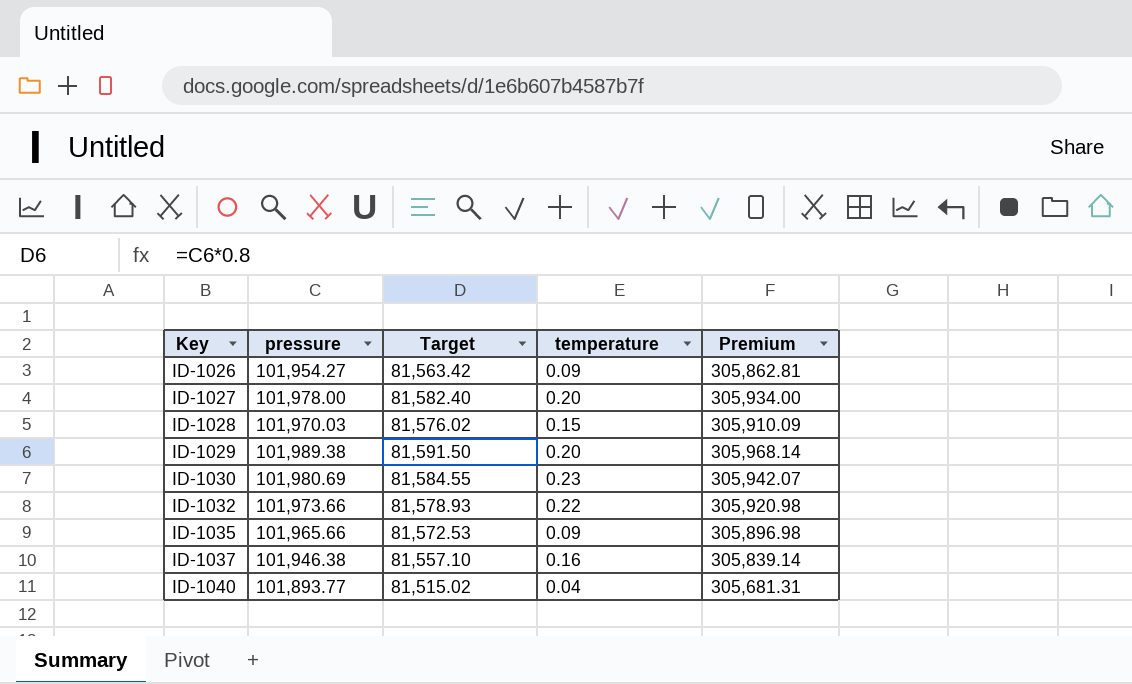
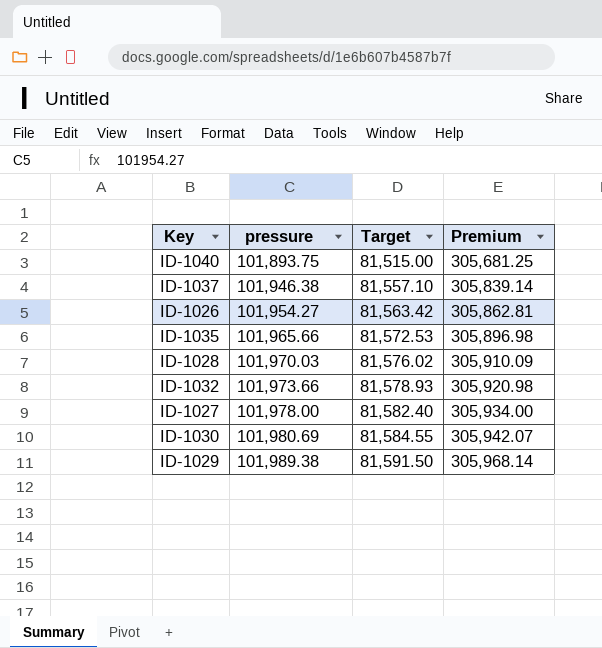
row order: Key ascending -> pressure ascending
column temperature | position: 4 -> none
ID-1040 | pressure: 101,893.77 -> 101,893.75
ID-1040 | Target: 81,515.02 -> 81,515.00
ID-1040 | Premium: 305,681.31 -> 305,681.25

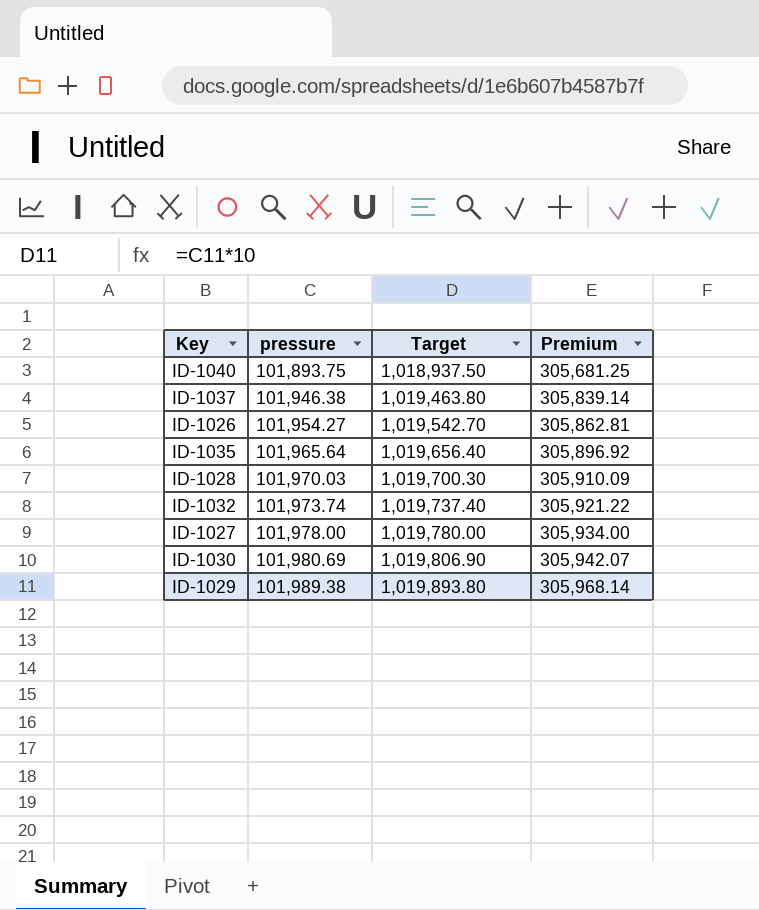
column Target | formula: [pressure] * 0.8 -> [pressure] * 10
ID-1035 | pressure: 101,965.66 -> 101,965.64
ID-1035 | Premium: 305,896.98 -> 305,896.92
ID-1032 | pressure: 101,973.66 -> 101,973.74
ID-1032 | Premium: 305,920.98 -> 305,921.22

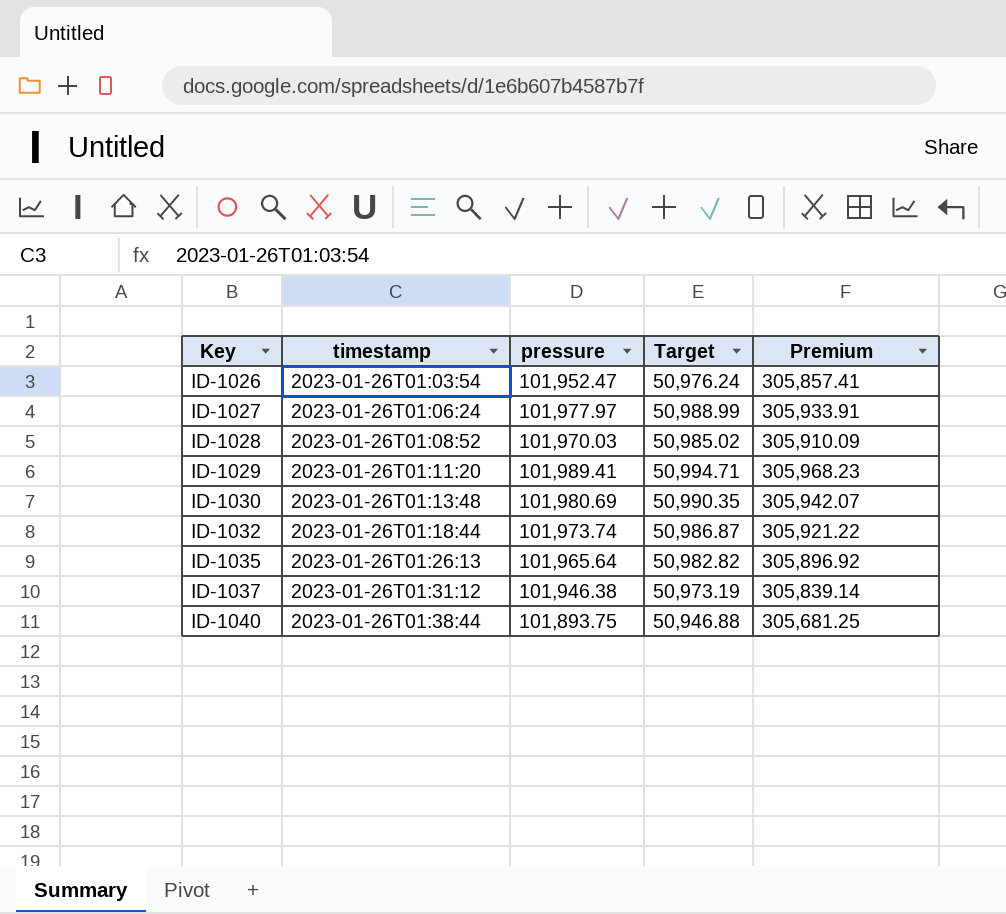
row order: pressure ascending -> Key ascending
column timestamp | position: none -> 2
column Target | formula: [pressure] * 10 -> [pressure] * 0.5
ID-1026 | pressure: 101,954.27 -> 101,952.47
ID-1026 | Premium: 305,862.81 -> 305,857.41
ID-1027 | pressure: 101,978.00 -> 101,977.97
ID-1027 | Premium: 305,934.00 -> 305,933.91
ID-1029 | pressure: 101,989.38 -> 101,989.41
ID-1029 | Premium: 305,968.14 -> 305,968.23

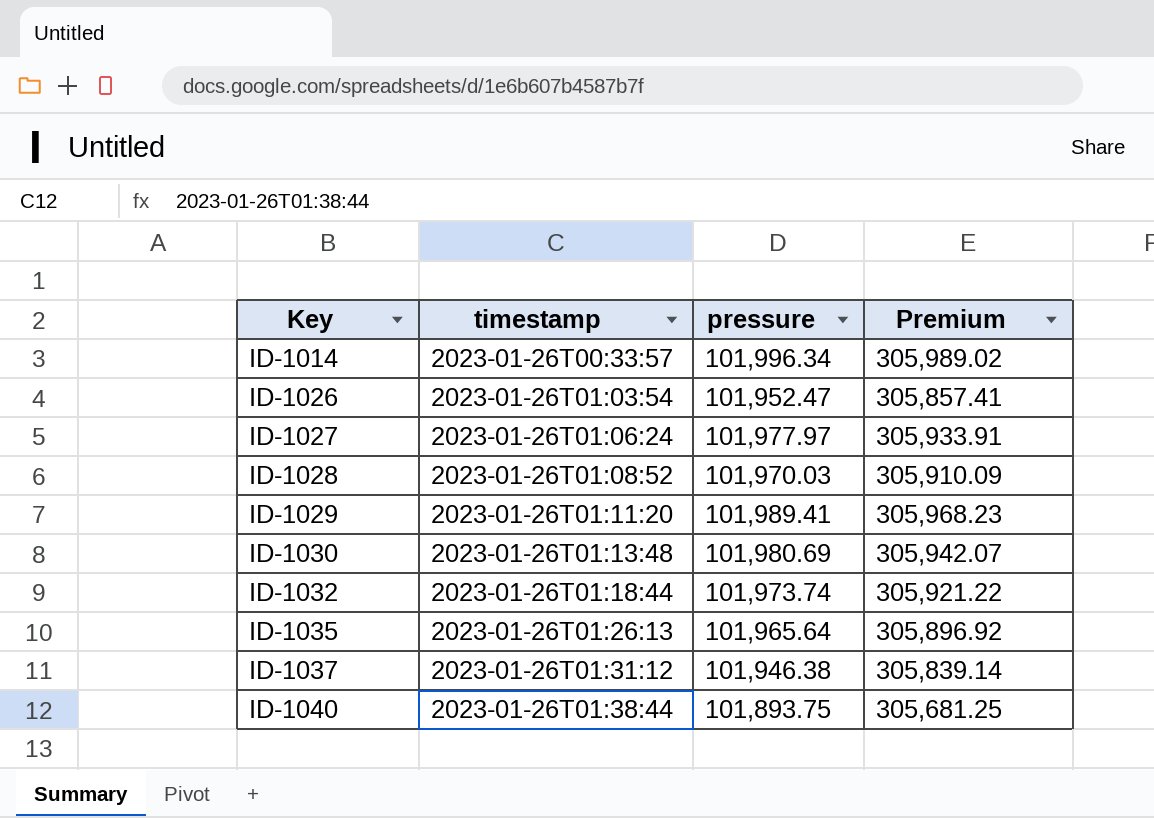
column Target | formula: [pressure] * 0.5 -> none
row ID-1014: none -> 2023-01-26T00:33:57 | 101,996.34 | 305,989.02

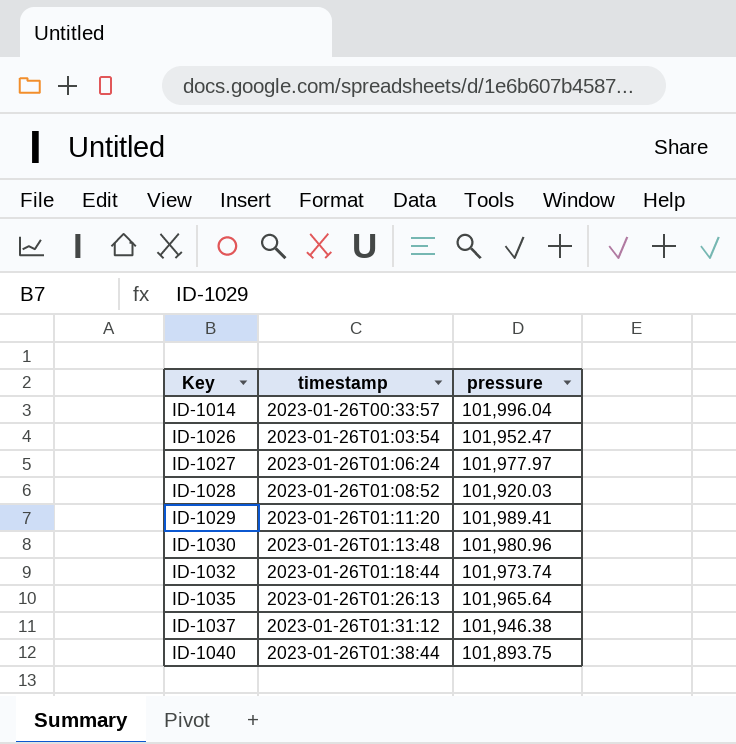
column Premium | formula: [pressure] * 3 -> none
ID-1014 | pressure: 101,996.34 -> 101,996.04
ID-1028 | pressure: 101,970.03 -> 101,920.03
ID-1030 | pressure: 101,980.69 -> 101,980.96

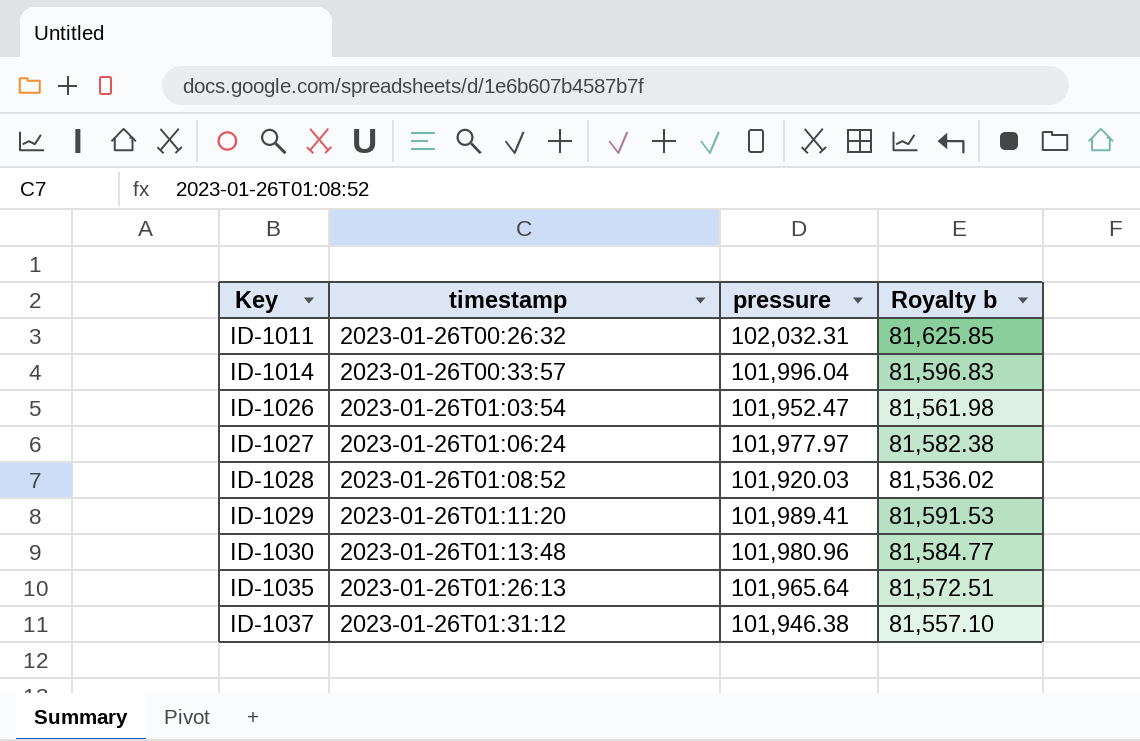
column Royalty b | formula: none -> [pressure] * 0.8
row ID-1032: 2023-01-26T01:18:44 | 101,973.74 -> none
row ID-1040: 2023-01-26T01:38:44 | 101,893.75 -> none
row ID-1011: none -> 2023-01-26T00:26:32 | 102,032.31 | 81,625.85

